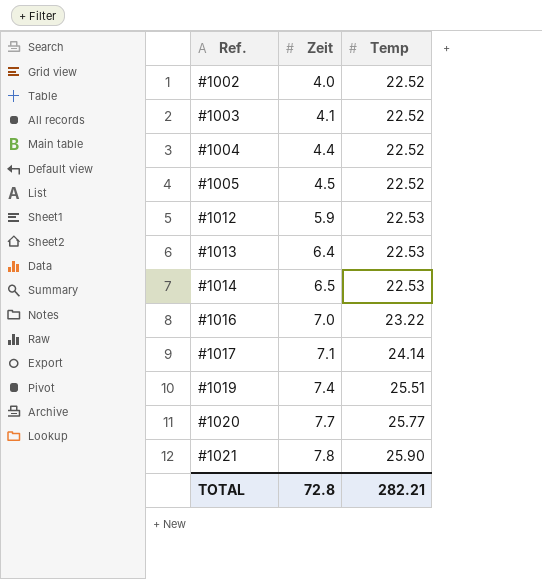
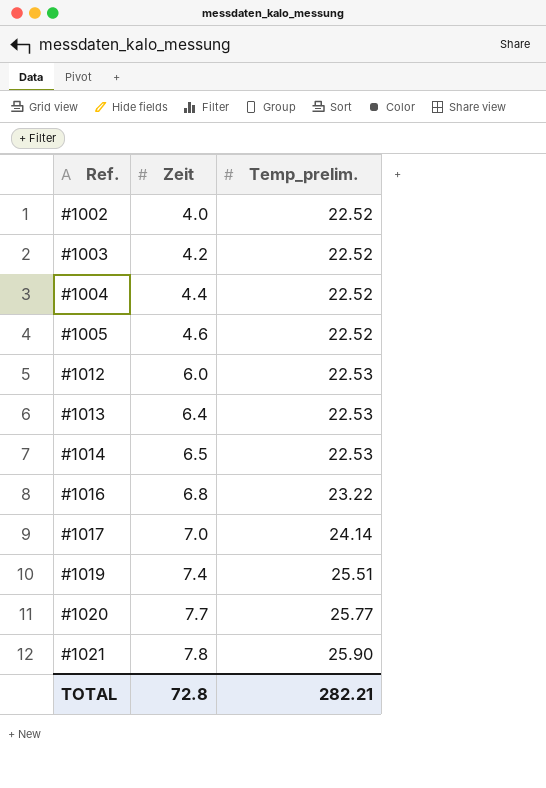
column name: Temp -> Temp_prelim.
#1003 | Zeit: 4.1 -> 4.2
#1005 | Zeit: 4.5 -> 4.6
#1012 | Zeit: 5.9 -> 6.0
#1016 | Zeit: 7.0 -> 6.8
#1017 | Zeit: 7.1 -> 7.0

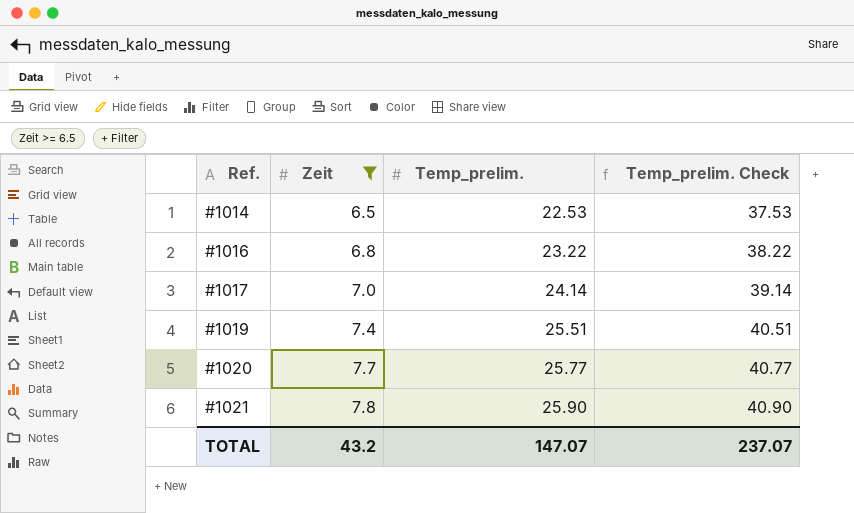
filter: none -> Zeit >= 6.5
column Temp_prelim. Check | formula: none -> [Temp_prelim.] + 15
TOTAL | Zeit: 72.8 -> 43.2
TOTAL | Temp_prelim.: 282.21 -> 147.07

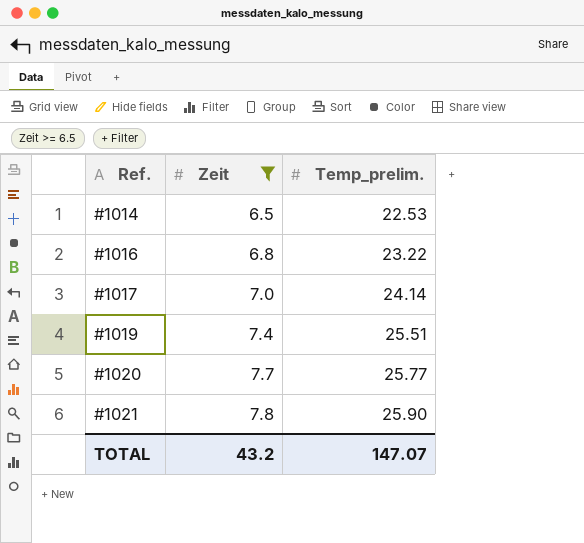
column Temp_prelim. Check | formula: [Temp_prelim.] + 15 -> none

